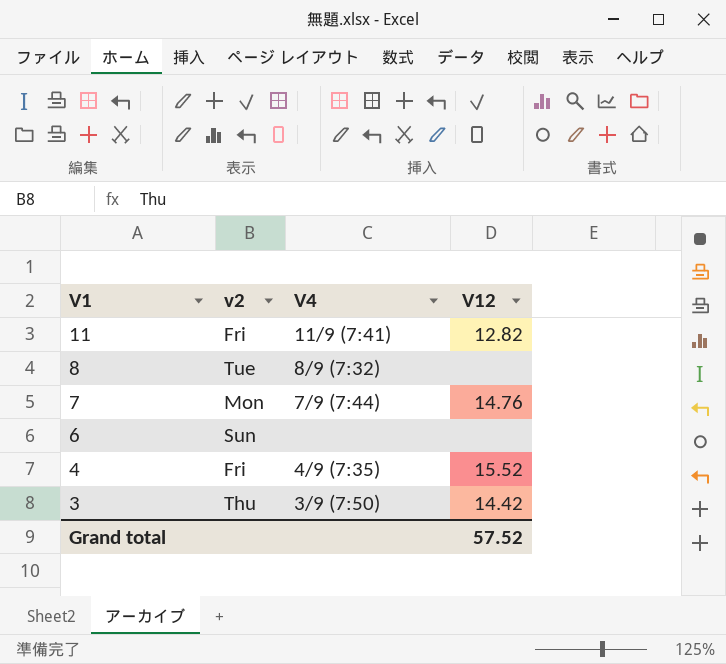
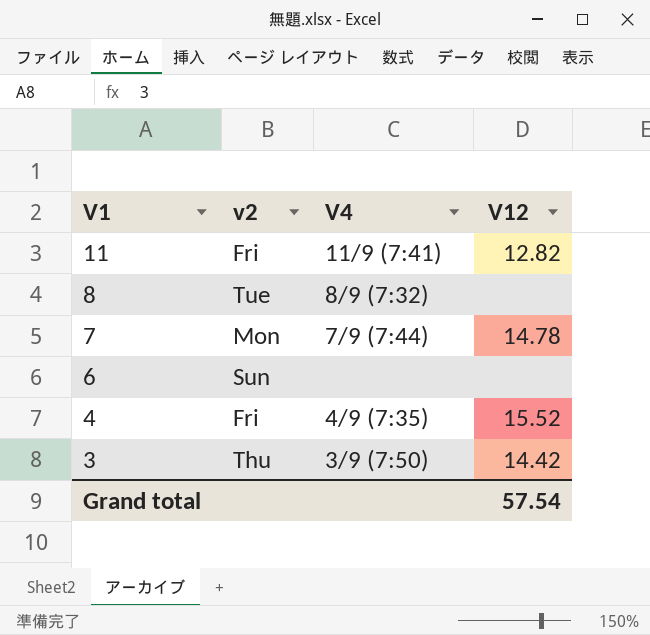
7 | V12: 14.76 -> 14.78
Grand total | V12: 57.52 -> 57.54

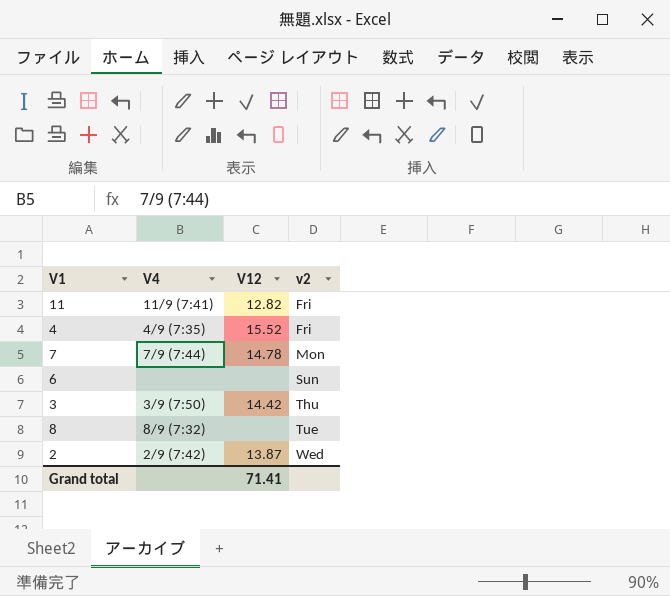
row order: V1 descending -> v2 ascending
column v2 | position: 2 -> 4
row 2: none -> 2/9 (7:42) | 13.87 | Wed
Grand total | V12: 57.54 -> 71.41

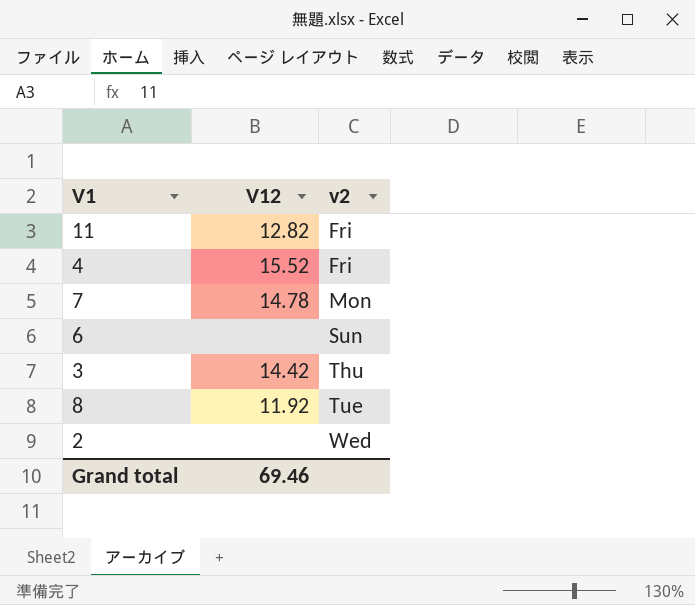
column V4 | position: 2 -> none
8 | V12: none -> 11.92
2 | V12: 13.87 -> none
Grand total | V12: 71.41 -> 69.46

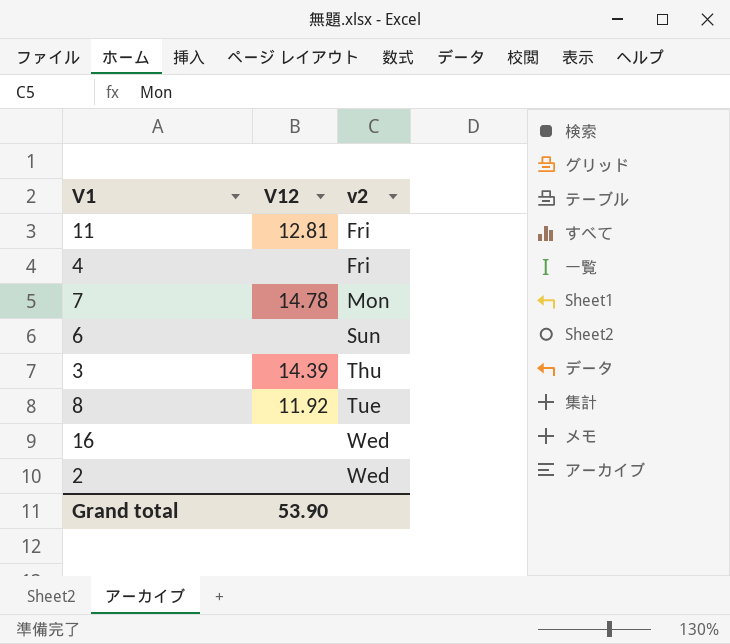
11 | V12: 12.82 -> 12.81
4 | V12: 15.52 -> none
3 | V12: 14.42 -> 14.39
row 16: none -> none | Wed
Grand total | V12: 69.46 -> 53.90

